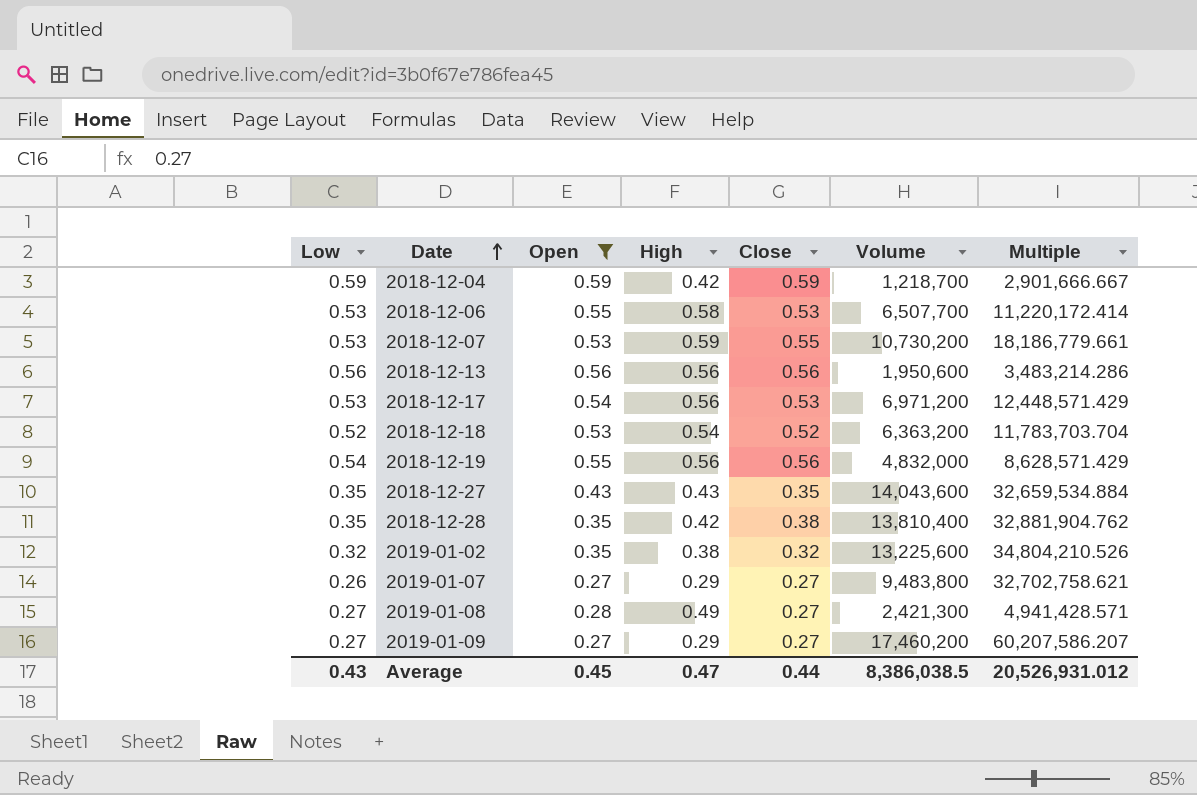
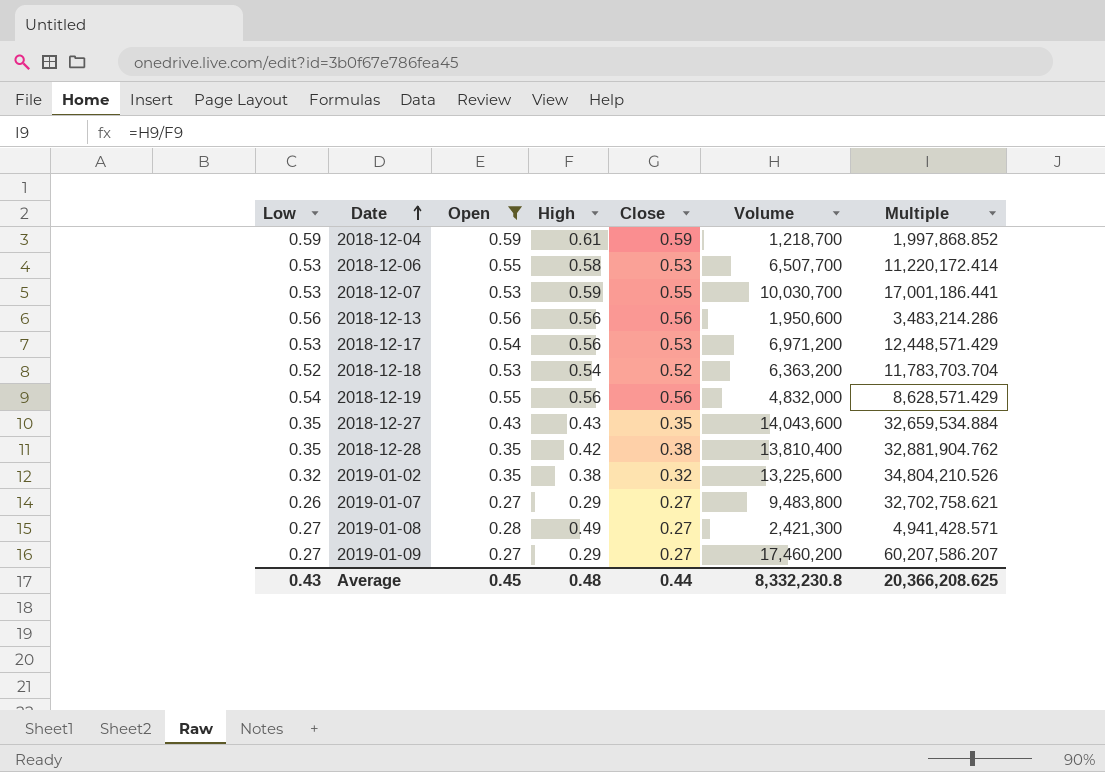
2018-12-04 | High: 0.42 -> 0.61
2018-12-04 | Multiple: 2,901,666.667 -> 1,997,868.852
2018-12-07 | Volume: 10,730,200 -> 10,030,700
2018-12-07 | Multiple: 18,186,779.661 -> 17,001,186.441
Average | High: 0.47 -> 0.48
Average | Volume: 8,386,038.5 -> 8,332,230.8
Average | Multiple: 20,526,931.012 -> 20,366,208.625

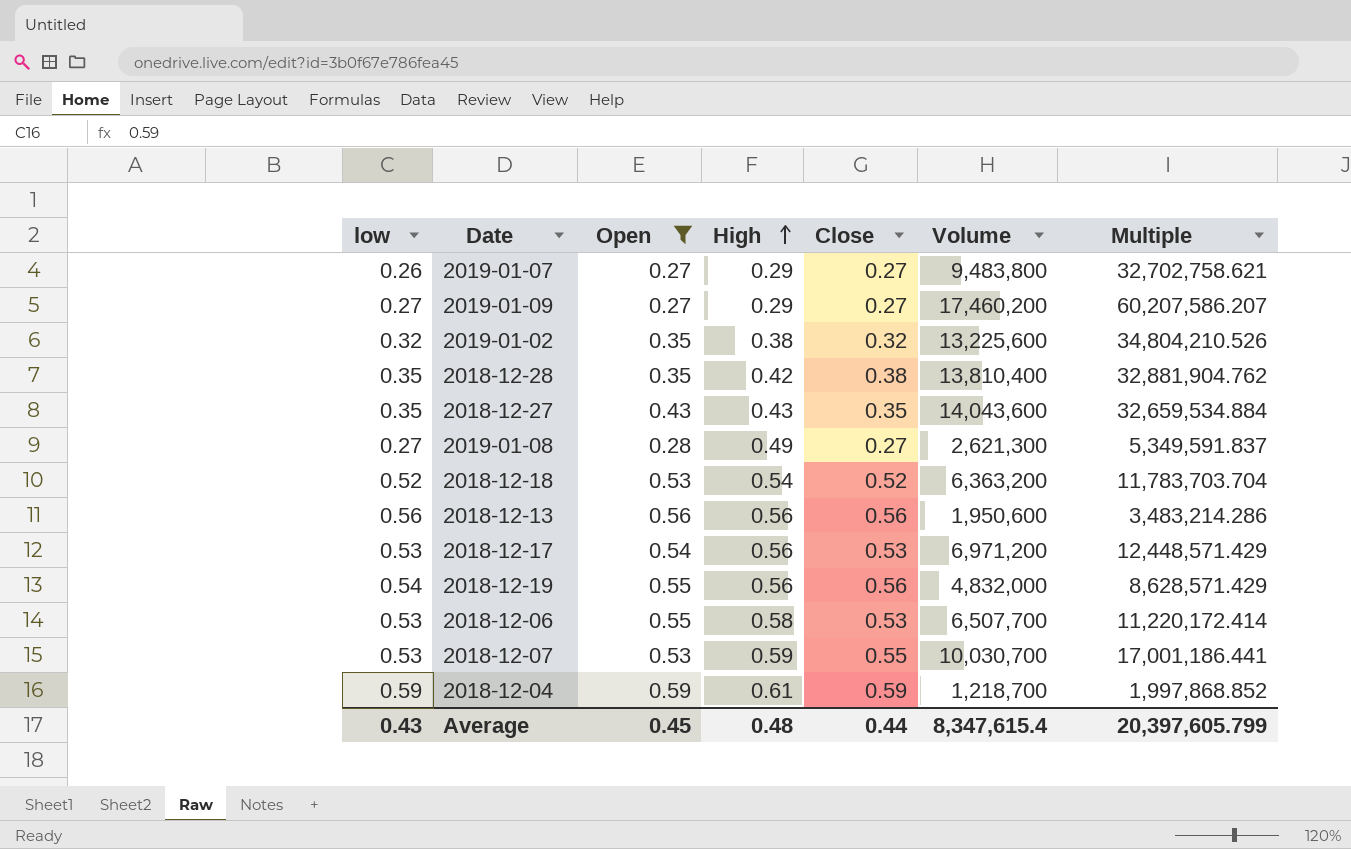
row order: Date ascending -> High ascending
column name: Low -> low
2019-01-08 | Volume: 2,421,300 -> 2,621,300
2019-01-08 | Multiple: 4,941,428.571 -> 5,349,591.837
Average | Volume: 8,332,230.8 -> 8,347,615.4
Average | Multiple: 20,366,208.625 -> 20,397,605.799

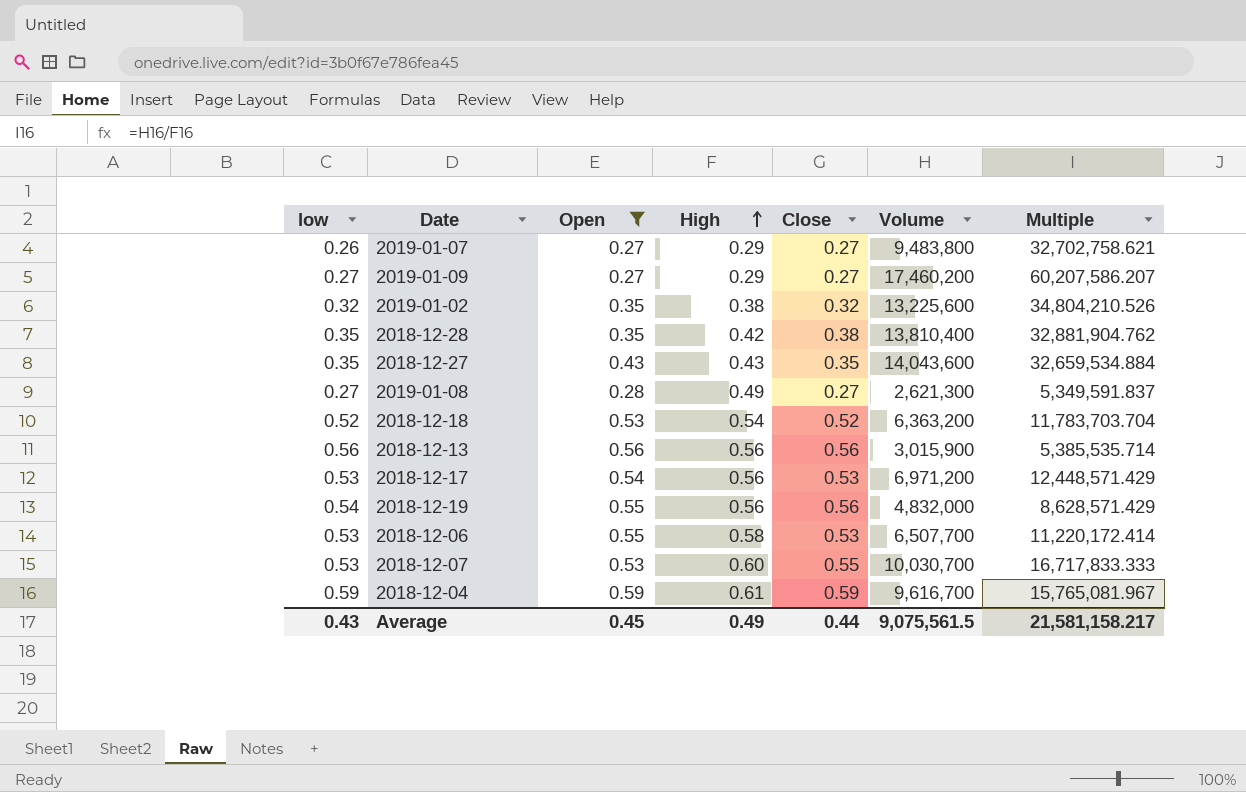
2018-12-13 | Volume: 1,950,600 -> 3,015,900
2018-12-13 | Multiple: 3,483,214.286 -> 5,385,535.714
2018-12-07 | High: 0.59 -> 0.60
2018-12-07 | Multiple: 17,001,186.441 -> 16,717,833.333
2018-12-04 | Volume: 1,218,700 -> 9,616,700
2018-12-04 | Multiple: 1,997,868.852 -> 15,765,081.967
Average | High: 0.48 -> 0.49
Average | Volume: 8,347,615.4 -> 9,075,561.5
Average | Multiple: 20,397,605.799 -> 21,581,158.217

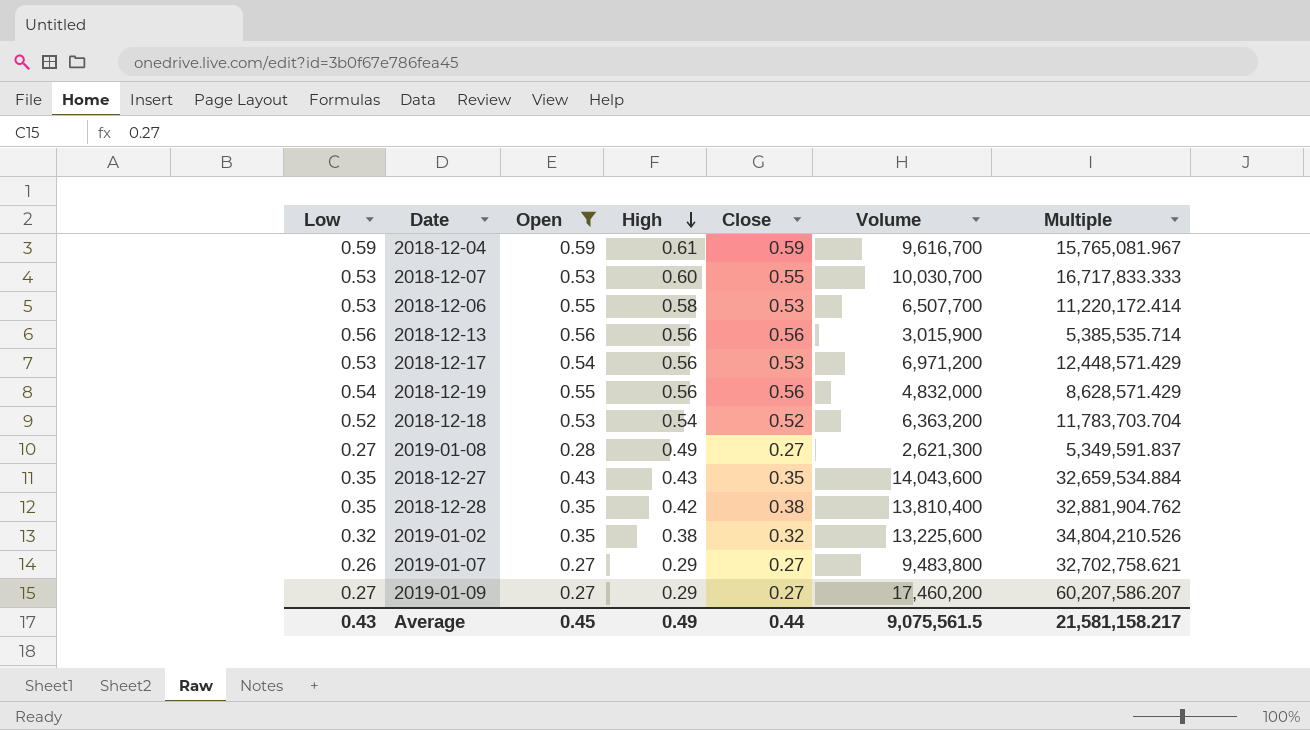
row order: High ascending -> High descending
column name: low -> Low

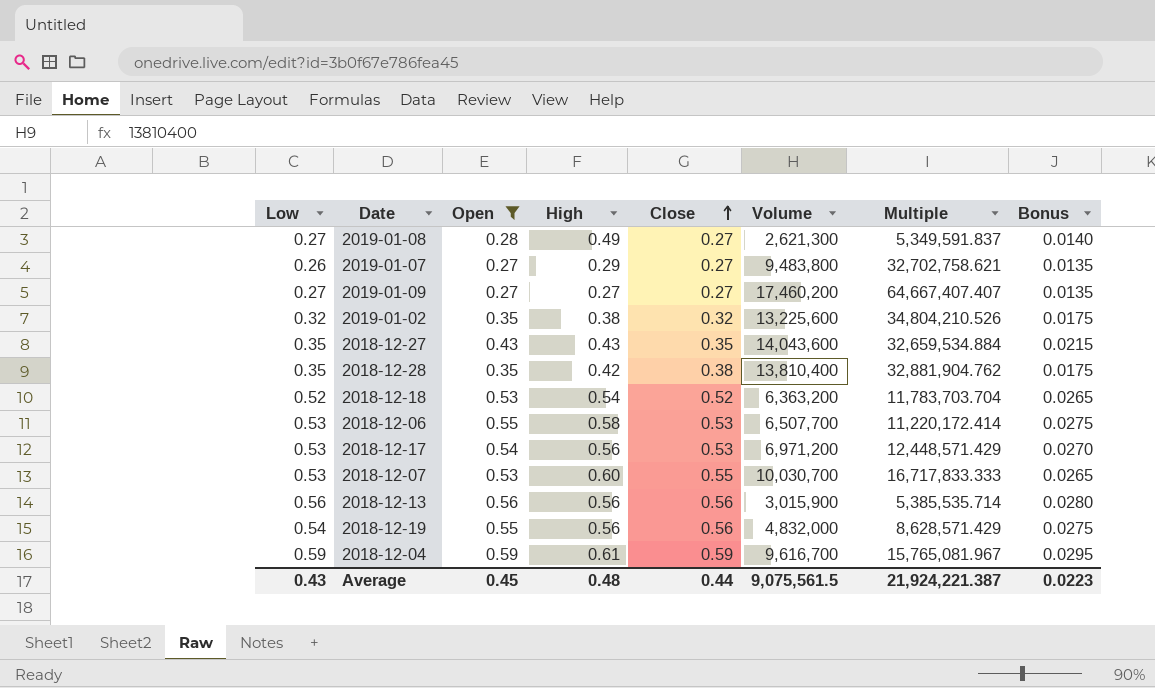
row order: High descending -> Close ascending
column Bonus | formula: none -> [Open] * 0.05
2019-01-09 | High: 0.29 -> 0.27
2019-01-09 | Multiple: 60,207,586.207 -> 64,667,407.407
Average | High: 0.49 -> 0.48
Average | Multiple: 21,581,158.217 -> 21,924,221.387

